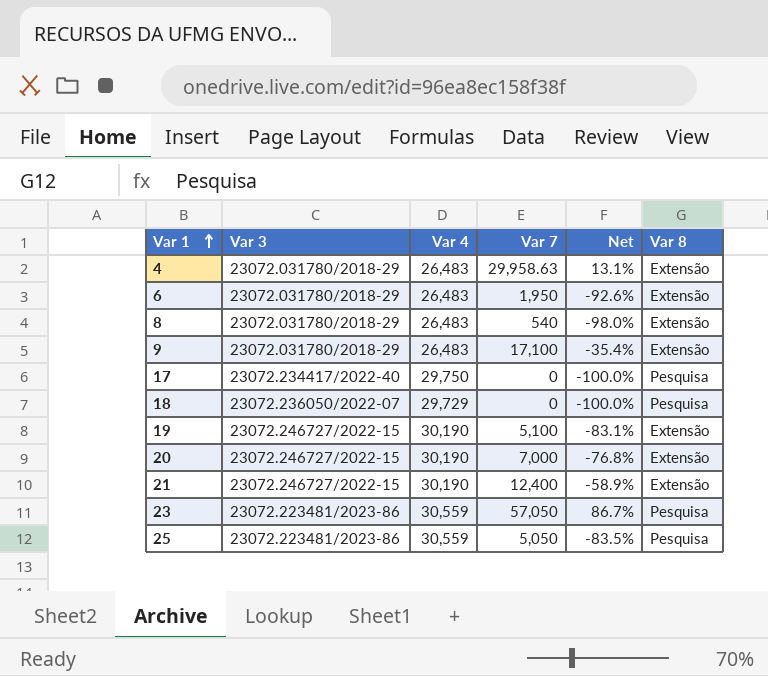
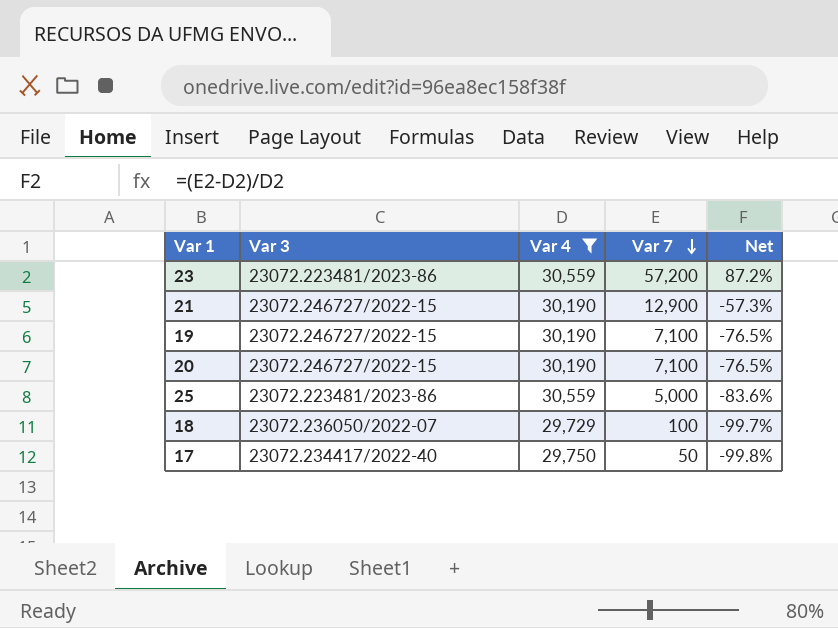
filter: none -> Var 4 != 26,483
row order: Var 1 ascending -> Var 7 descending
column Var 8 | position: 6 -> none
23 | Var 7: 57,050 -> 57,200
23 | Net: 86.7% -> 87.2%
21 | Var 7: 12,400 -> 12,900
21 | Net: -58.9% -> -57.3%
19 | Var 7: 5,100 -> 7,100
19 | Net: -83.1% -> -76.5%
20 | Var 7: 7,000 -> 7,100
20 | Net: -76.8% -> -76.5%
25 | Var 7: 5,050 -> 5,000
25 | Net: -83.5% -> -83.6%
18 | Var 7: 0 -> 100
18 | Net: -100.0% -> -99.7%
17 | Var 7: 0 -> 50
17 | Net: -100.0% -> -99.8%

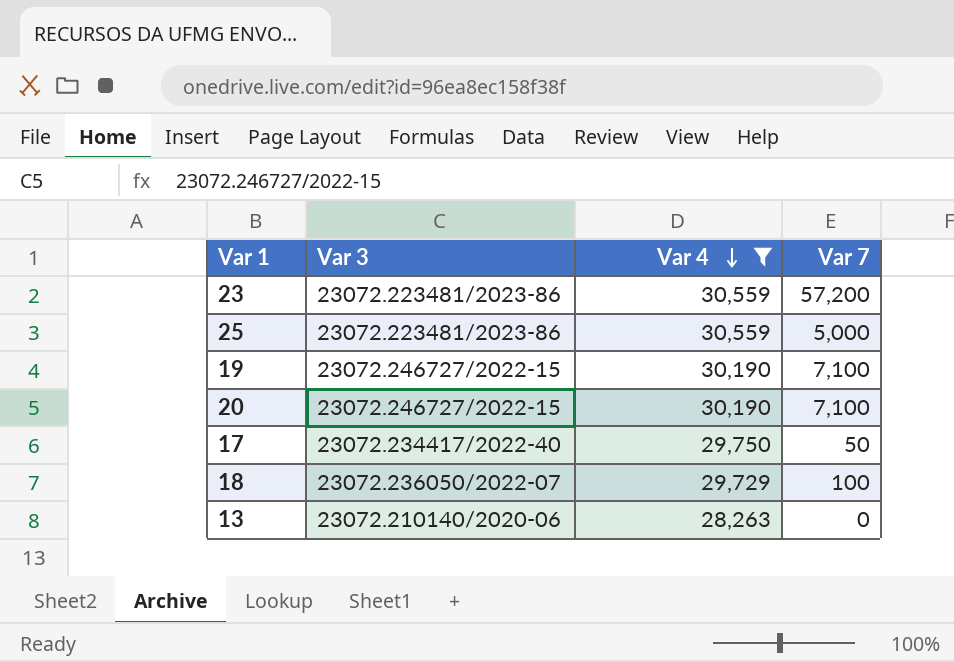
row order: Var 7 descending -> Var 4 descending
column Net | formula: ([Var 7] - [Var 4]) / [Var 4] -> none
row 21: 23072.246727/2022-15 | 30,190 | 12,900 | -57.3% -> none
row 13: none -> 23072.210140/2020-06 | 28,263 | 0

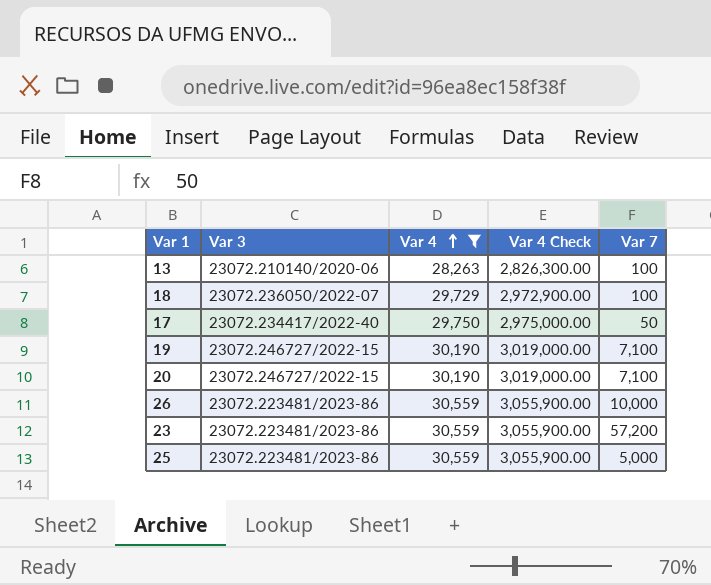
row order: Var 4 descending -> Var 4 ascending
column Var 4 Check | formula: none -> [Var 4] * 100
13 | Var 7: 0 -> 100
row 26: none -> 23072.223481/2023-86 | 30,559 | 3,055,900.00 | 10,000

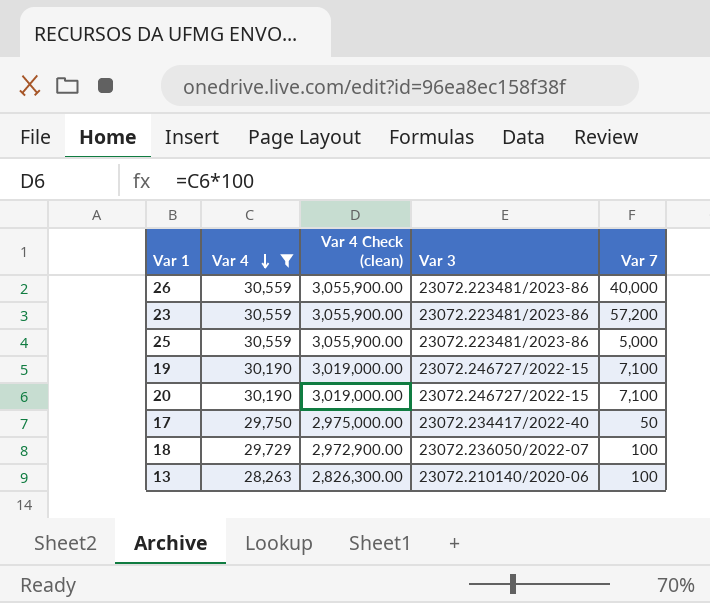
row order: Var 4 ascending -> Var 4 descending
column name: Var 4 Check -> Var 4 Check (clean)
column Var 3 | position: 2 -> 4
26 | Var 7: 10,000 -> 40,000

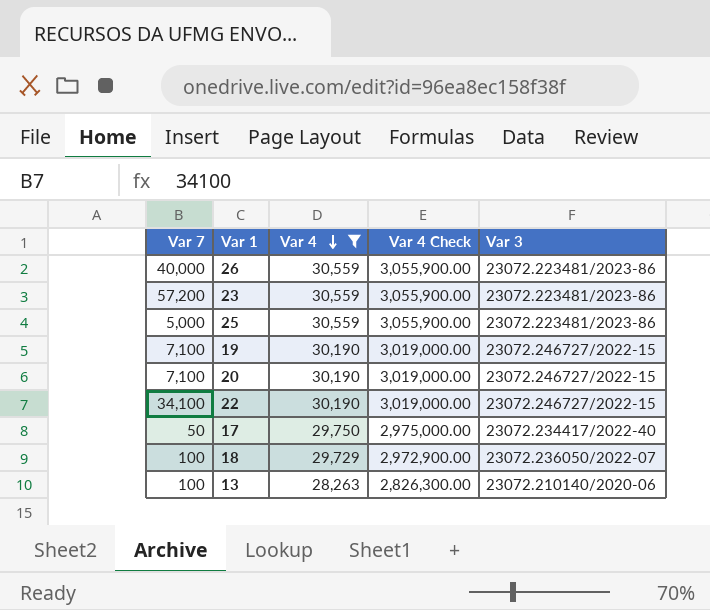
column Var 7 | position: 5 -> 1
column name: Var 4 Check (clean) -> Var 4 Check
row 22: none -> 34,100 | 30,190 | 3,019,000.00 | 23072.246727/2022-15

